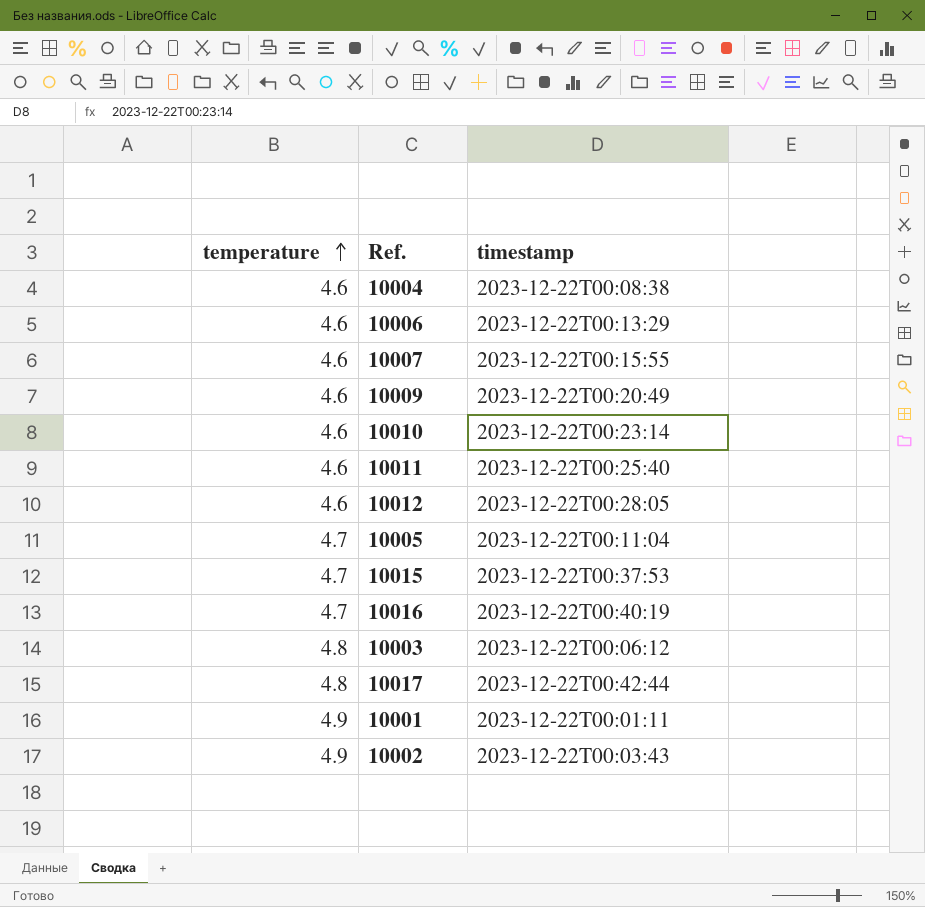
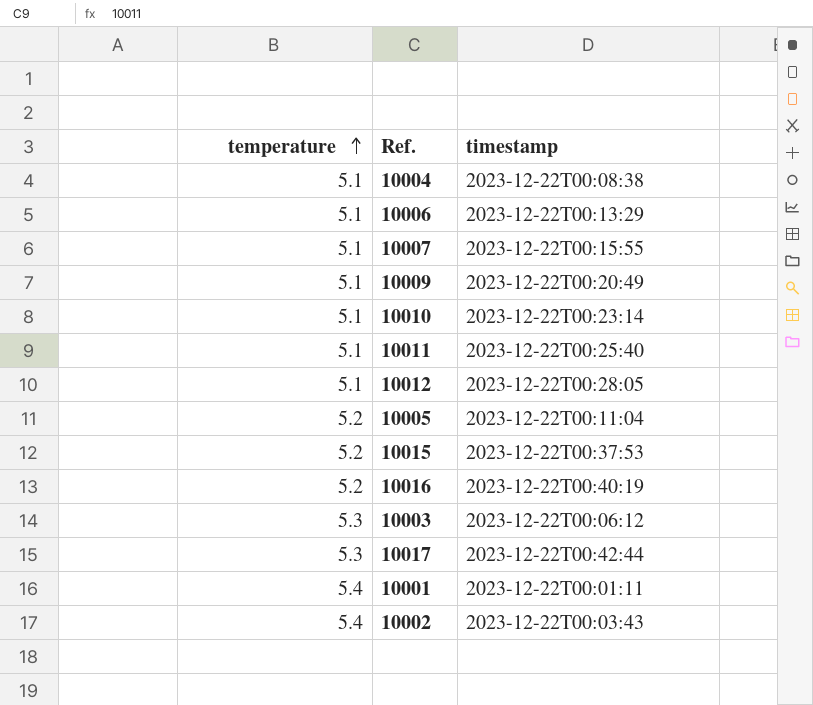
10004 | temperature: 4.6 -> 5.1
10006 | temperature: 4.6 -> 5.1
10007 | temperature: 4.6 -> 5.1
10009 | temperature: 4.6 -> 5.1
10010 | temperature: 4.6 -> 5.1
10011 | temperature: 4.6 -> 5.1
10012 | temperature: 4.6 -> 5.1
10005 | temperature: 4.7 -> 5.2
10015 | temperature: 4.7 -> 5.2
10016 | temperature: 4.7 -> 5.2
10003 | temperature: 4.8 -> 5.3
10017 | temperature: 4.8 -> 5.3
10001 | temperature: 4.9 -> 5.4
10002 | temperature: 4.9 -> 5.4

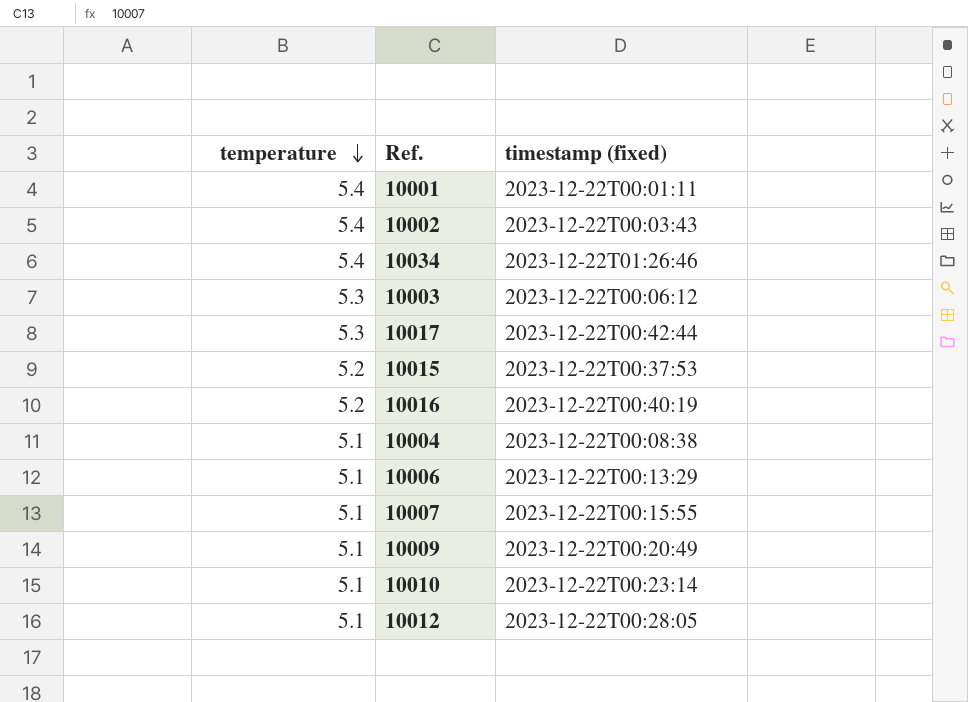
row order: temperature ascending -> temperature descending
column name: timestamp -> timestamp (fixed)
row 10011: 5.1 | 2023-12-22T00:25:40 -> none
row 10005: 5.2 | 2023-12-22T00:11:04 -> none
row 10034: none -> 5.4 | 2023-12-22T01:26:46

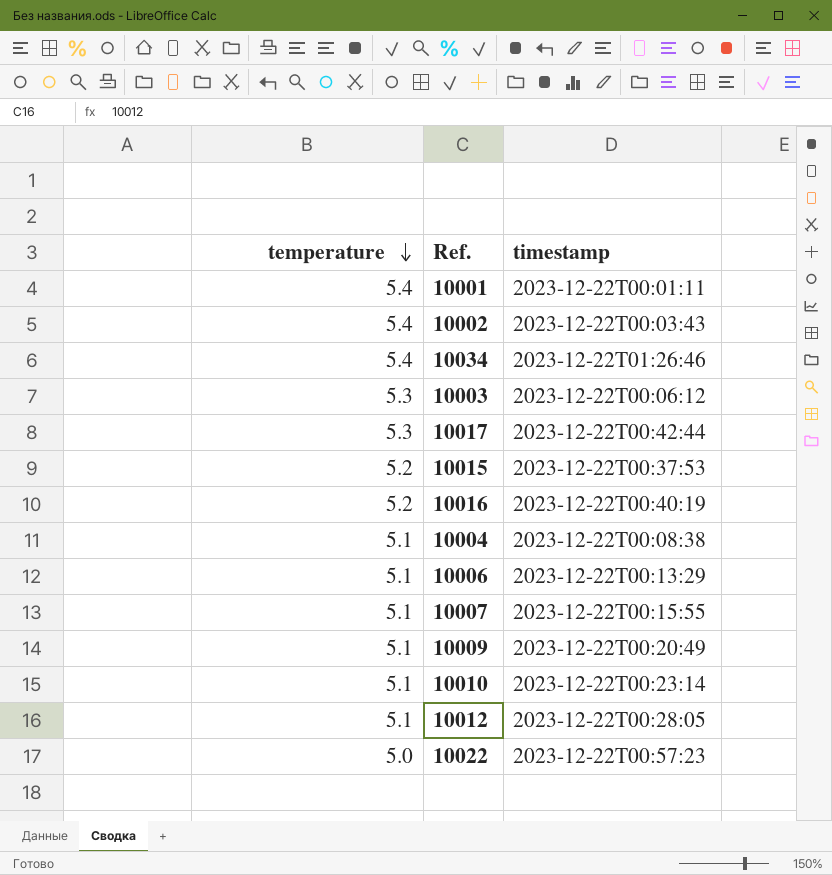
column name: timestamp (fixed) -> timestamp
row 10022: none -> 5.0 | 2023-12-22T00:57:23

